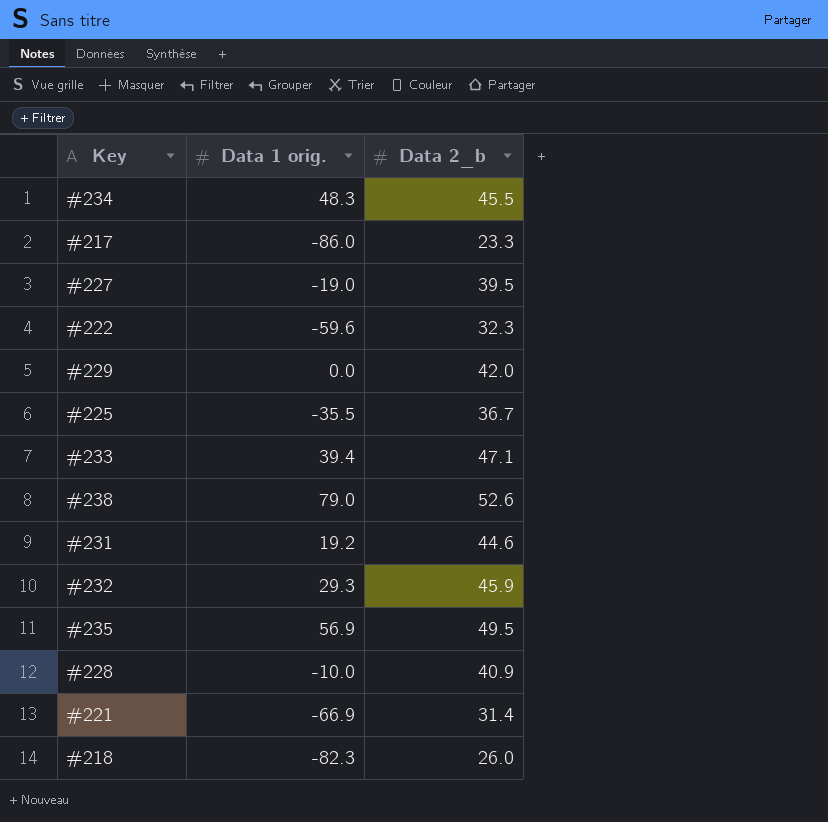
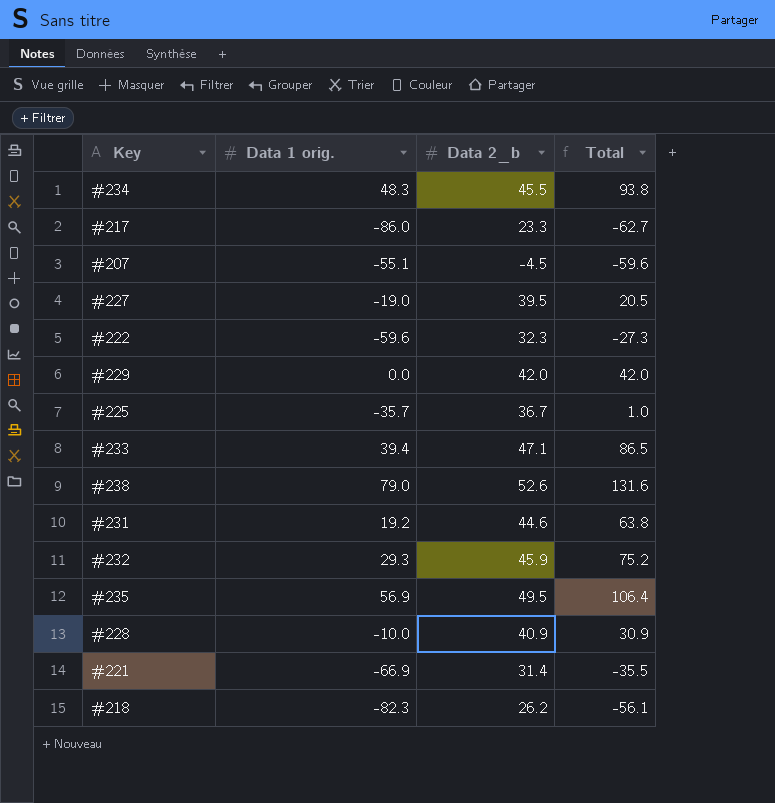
column Total | formula: none -> [Data 1 orig.] + [Data 2_b]
row #207: none -> -55.1 | -4.5 | -59.6
#225 | Data 1 orig.: -35.5 -> -35.7
#218 | Data 2_b: 26.0 -> 26.2

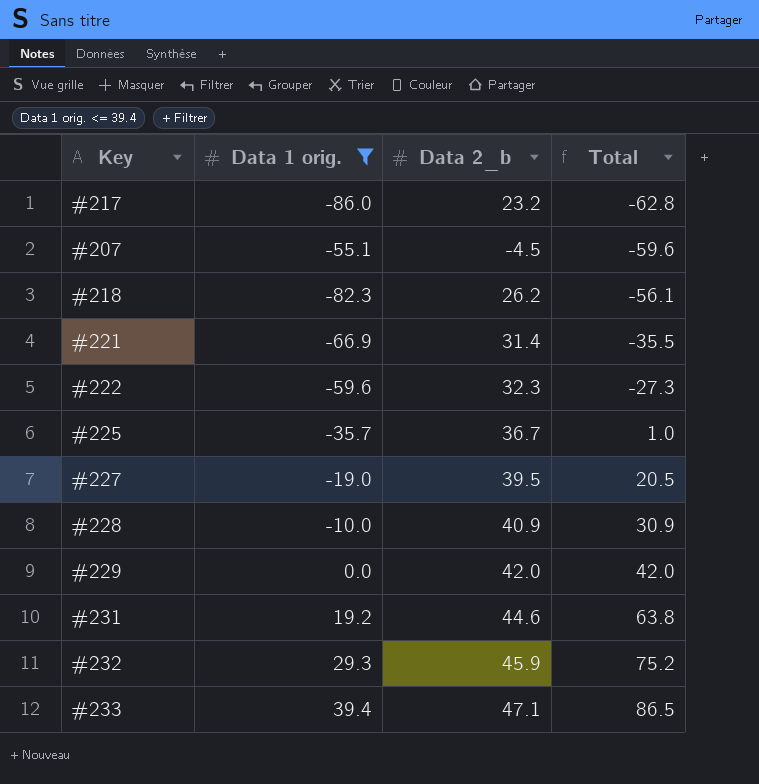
filter: none -> Data 1 orig. <= 39.4
row order: none -> Total ascending
#217 | Data 2_b: 23.3 -> 23.2
#217 | Total: -62.7 -> -62.8

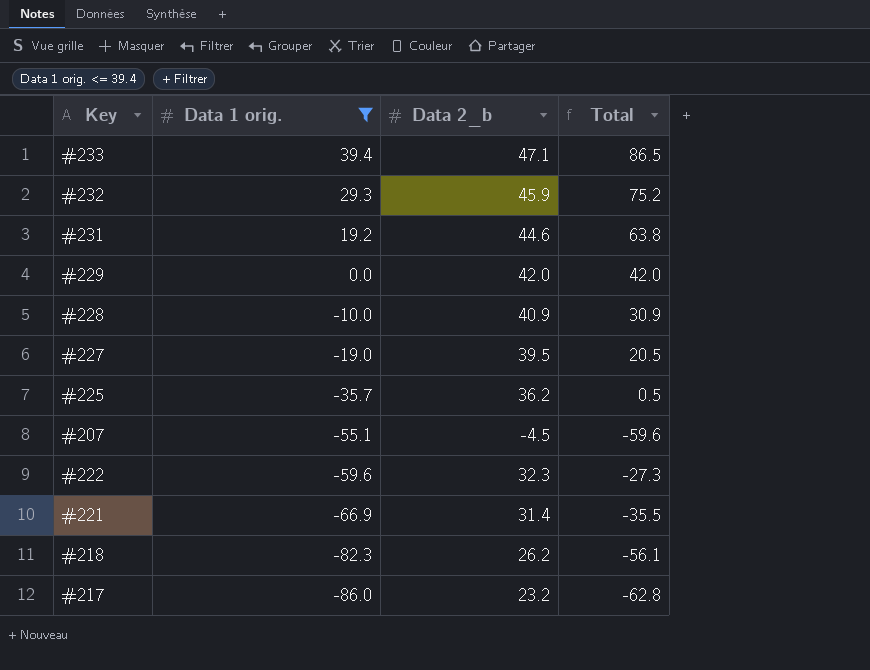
row order: Total ascending -> Data 1 orig. descending
#225 | Data 2_b: 36.7 -> 36.2
#225 | Total: 1.0 -> 0.5

